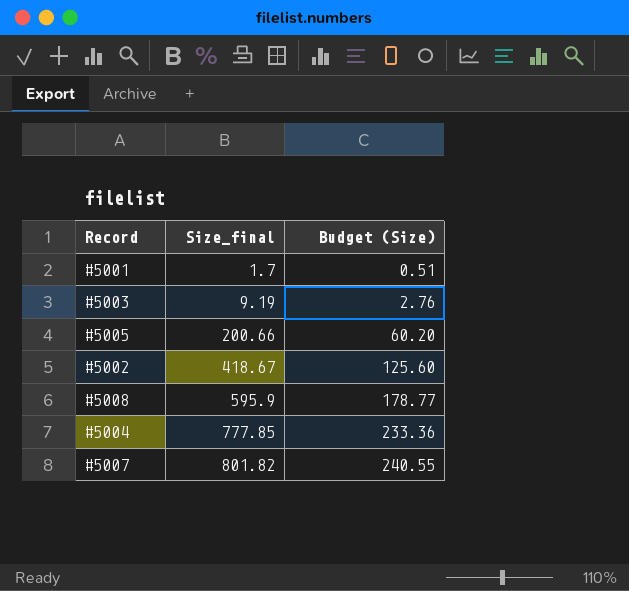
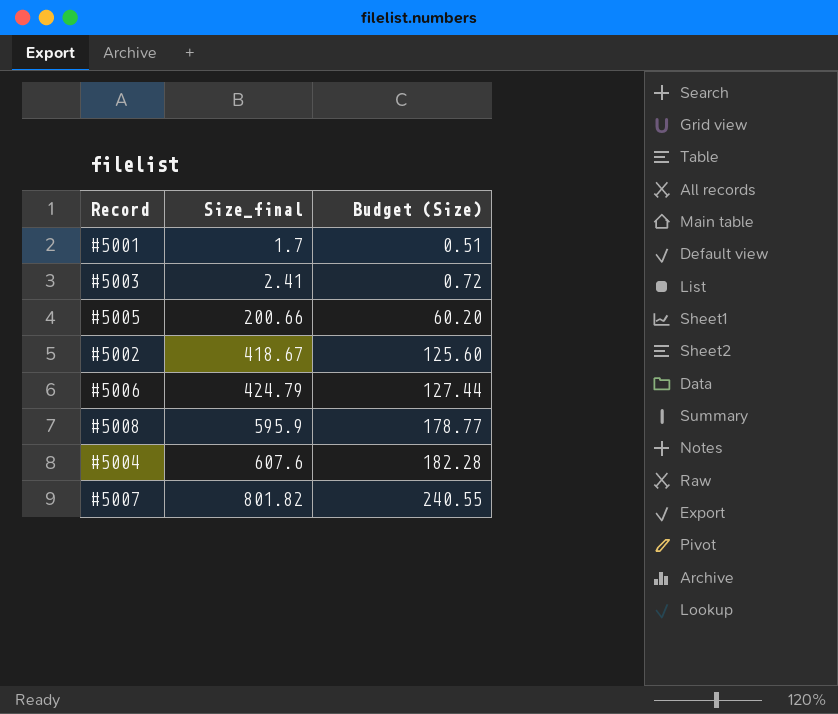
#5003 | Size_final: 9.19 -> 2.41
#5003 | Budget (Size): 2.76 -> 0.72
row #5006: none -> 424.79 | 127.44
#5004 | Size_final: 777.85 -> 607.6
#5004 | Budget (Size): 233.36 -> 182.28

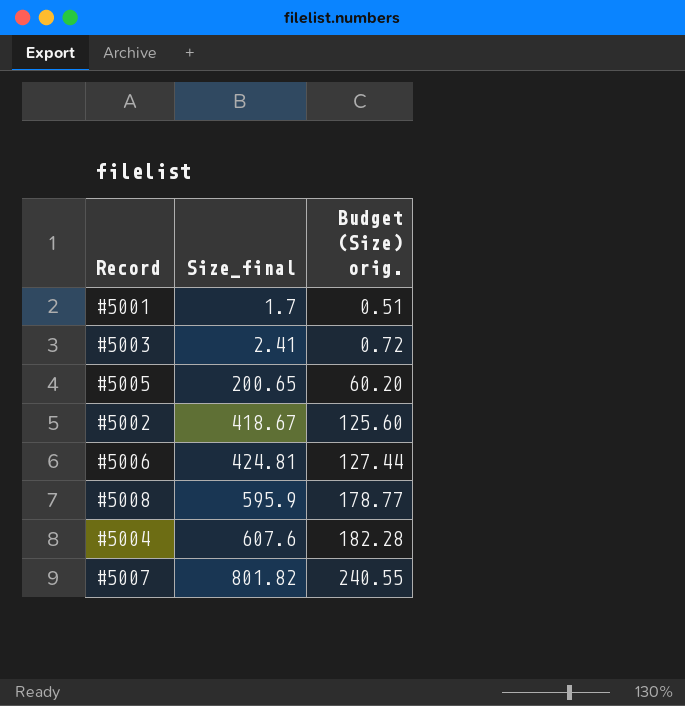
column name: Budget (Size) -> Budget (Size) orig.
#5005 | Size_final: 200.66 -> 200.65
#5006 | Size_final: 424.79 -> 424.81

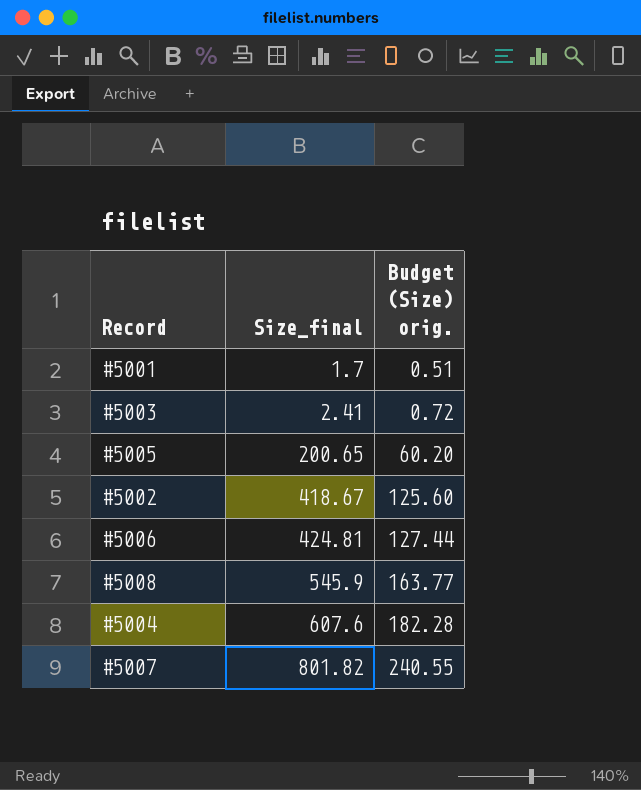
#5008 | Size_final: 595.9 -> 545.9
#5008 | Budget (Size) orig.: 178.77 -> 163.77

